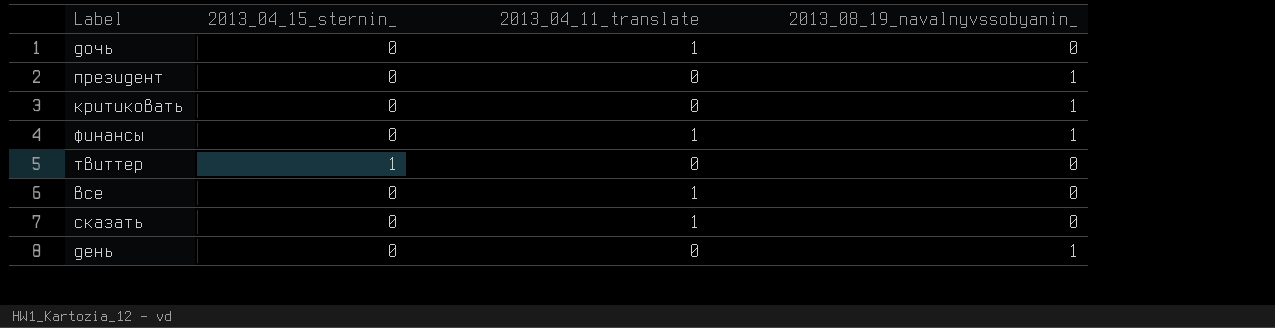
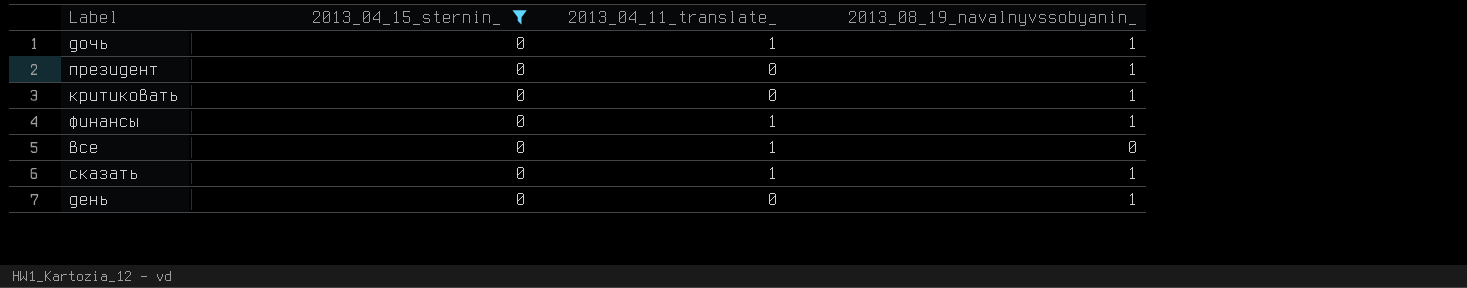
filter: none -> 2013_04_15_sternin_ = 0
column name: 2013_04_11_translate -> 2013_04_11_translate_
дочь | 2013_08_19_navalnyvssobyanin_: 0 -> 1
сказать | 2013_08_19_navalnyvssobyanin_: 0 -> 1

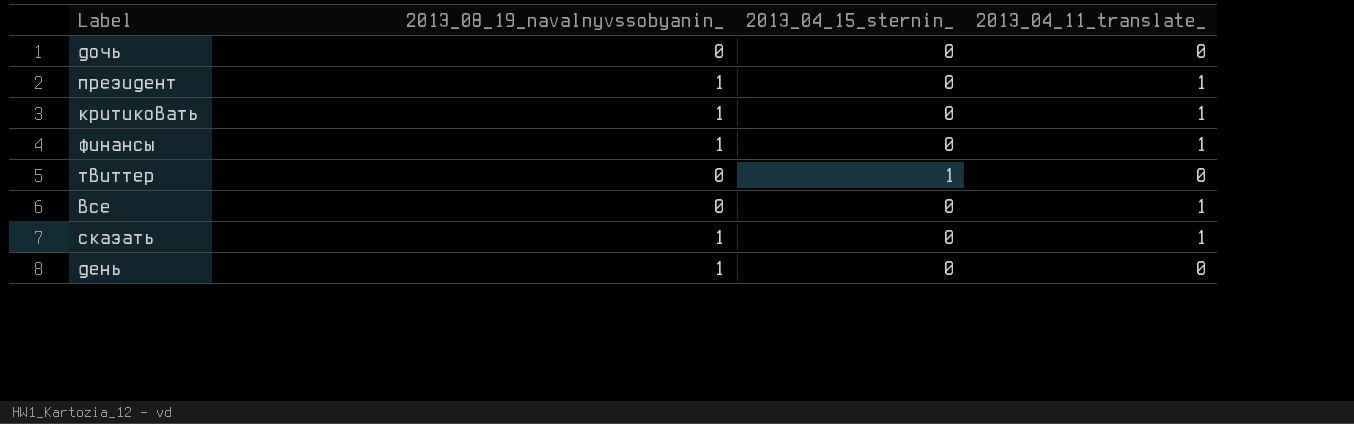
filter: 2013_04_15_sternin_ = 0 -> none
column 2013_08_19_navalnyvssobyanin_ | position: 4 -> 2
дочь | 2013_08_19_navalnyvssobyanin_: 1 -> 0
дочь | 2013_04_11_translate_: 1 -> 0
президент | 2013_04_11_translate_: 0 -> 1
критиковать | 2013_04_11_translate_: 0 -> 1

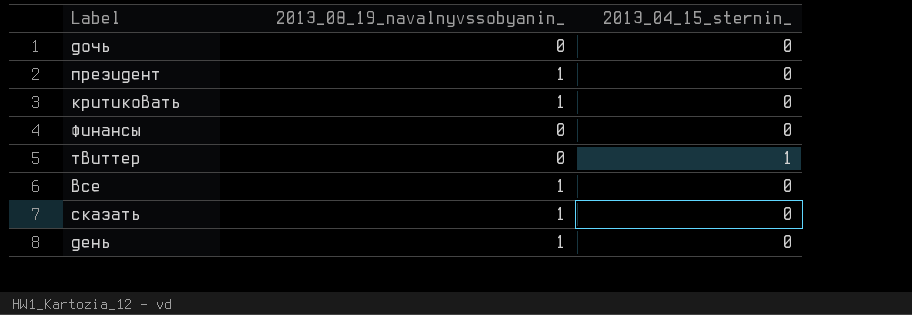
column 2013_04_11_translate_ | position: 4 -> none
финансы | 2013_08_19_navalnyvssobyanin_: 1 -> 0
все | 2013_08_19_navalnyvssobyanin_: 0 -> 1

